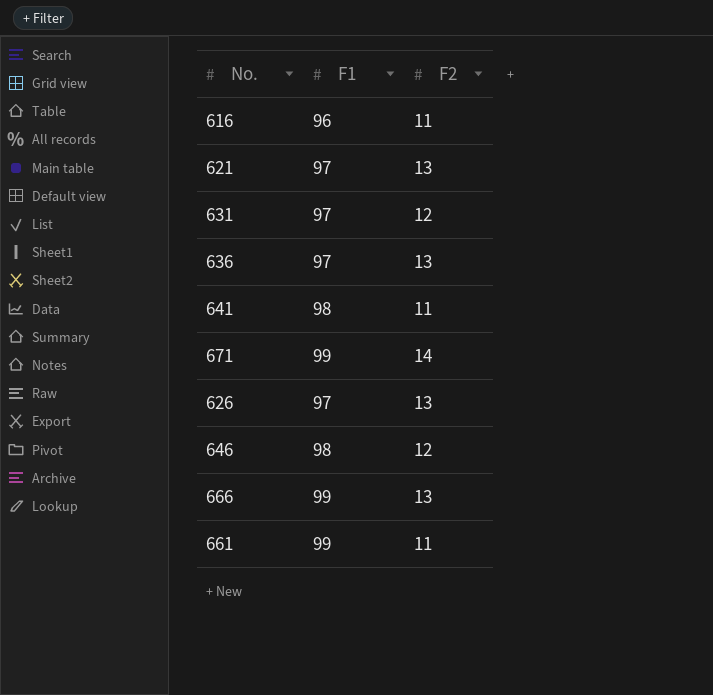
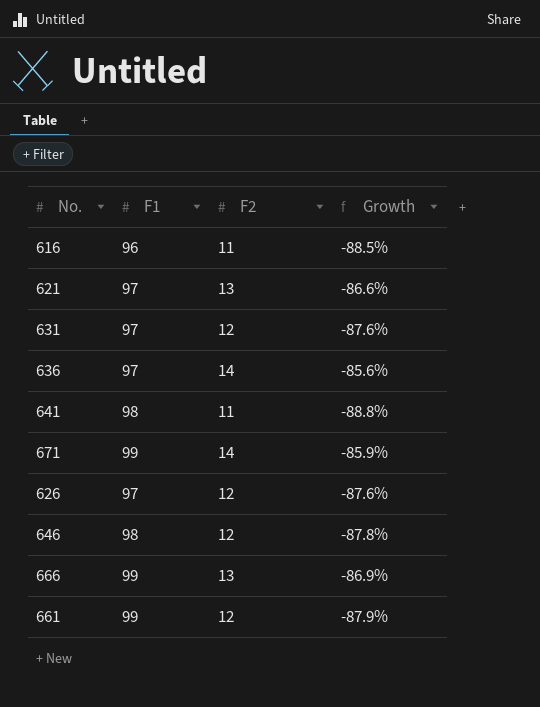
column Growth | formula: none -> ([F2] - [F1]) / [F1]
636 | F2: 13 -> 14
626 | F2: 13 -> 12
661 | F2: 11 -> 12

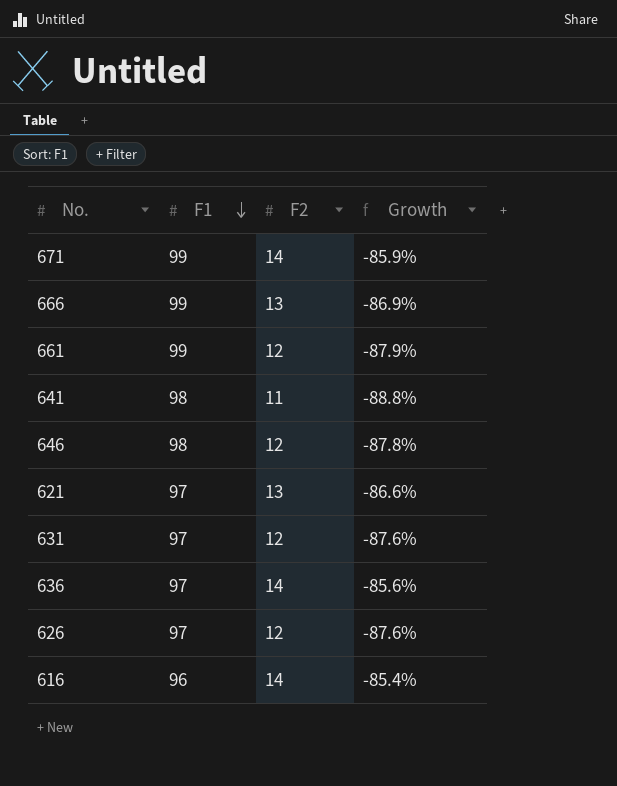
row order: none -> F1 descending
616 | F2: 11 -> 14
616 | Growth: -88.5% -> -85.4%

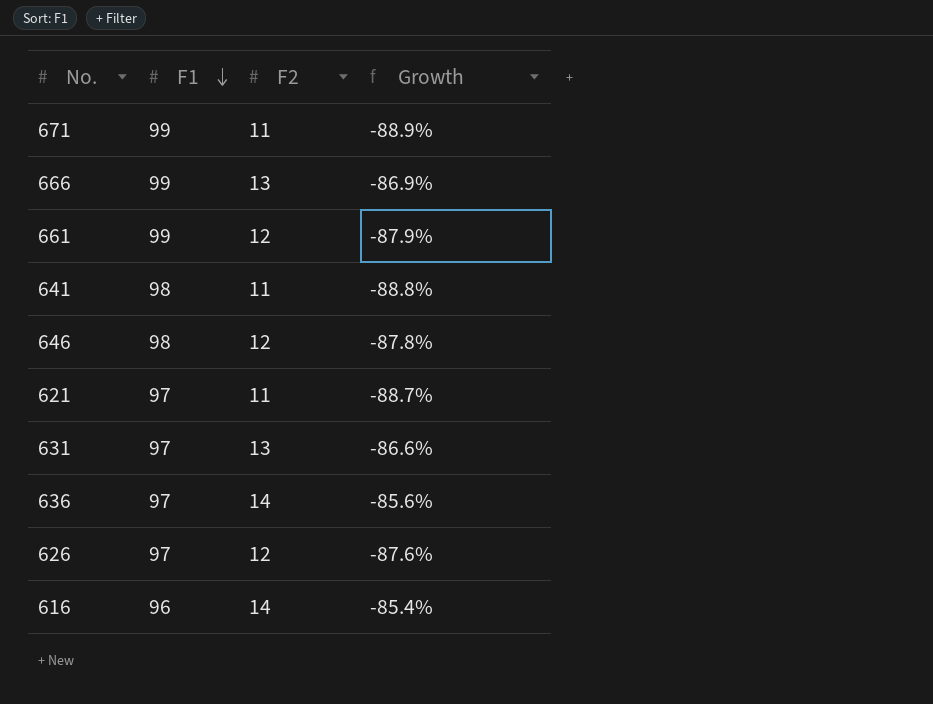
671 | F2: 14 -> 11
671 | Growth: -85.9% -> -88.9%
621 | F2: 13 -> 11
621 | Growth: -86.6% -> -88.7%
631 | F2: 12 -> 13
631 | Growth: -87.6% -> -86.6%

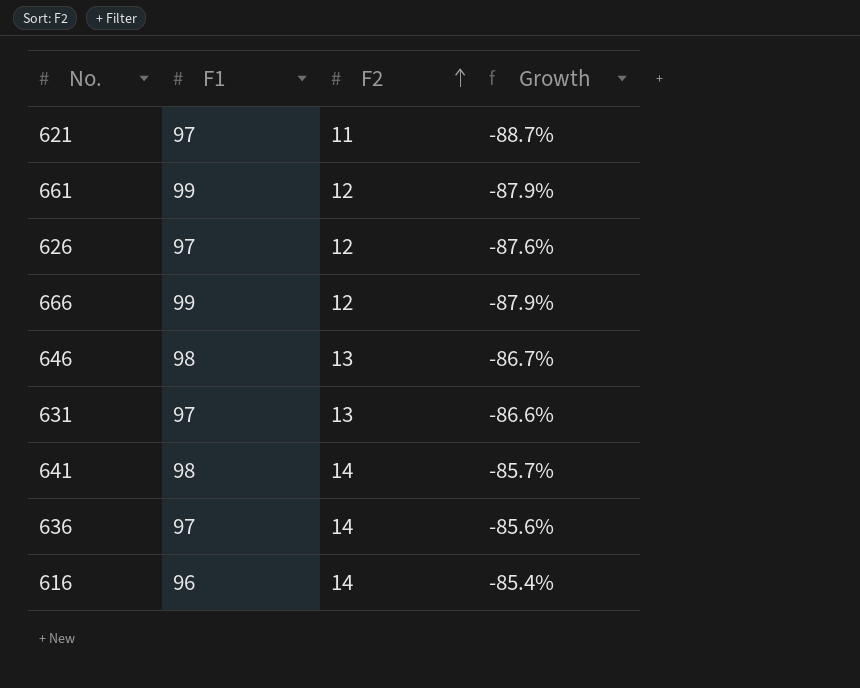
row order: F1 descending -> F2 ascending
row 671: 99 | 11 | -88.9% -> none
666 | F2: 13 -> 12
666 | Growth: -86.9% -> -87.9%
646 | F2: 12 -> 13
646 | Growth: -87.8% -> -86.7%
641 | F2: 11 -> 14
641 | Growth: -88.8% -> -85.7%

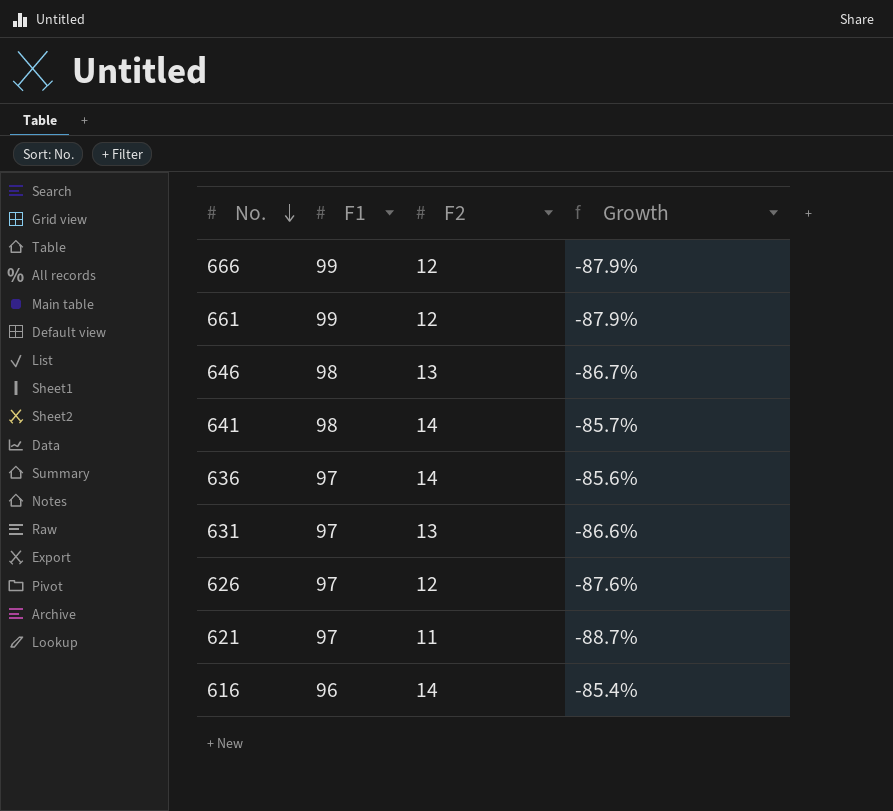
row order: F2 ascending -> No. descending

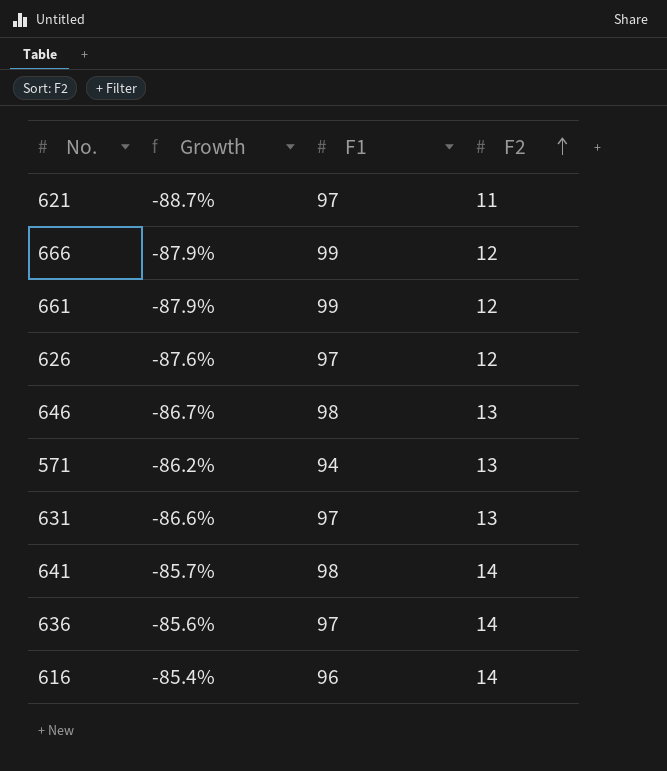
row order: No. descending -> F2 ascending
column Growth | position: 4 -> 2
row 571: none -> -86.2% | 94 | 13

